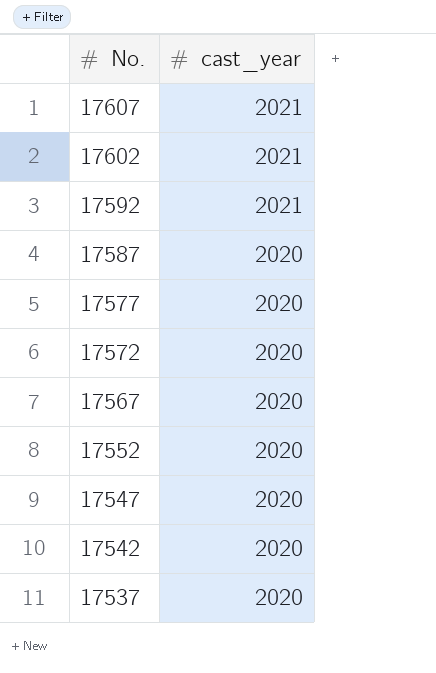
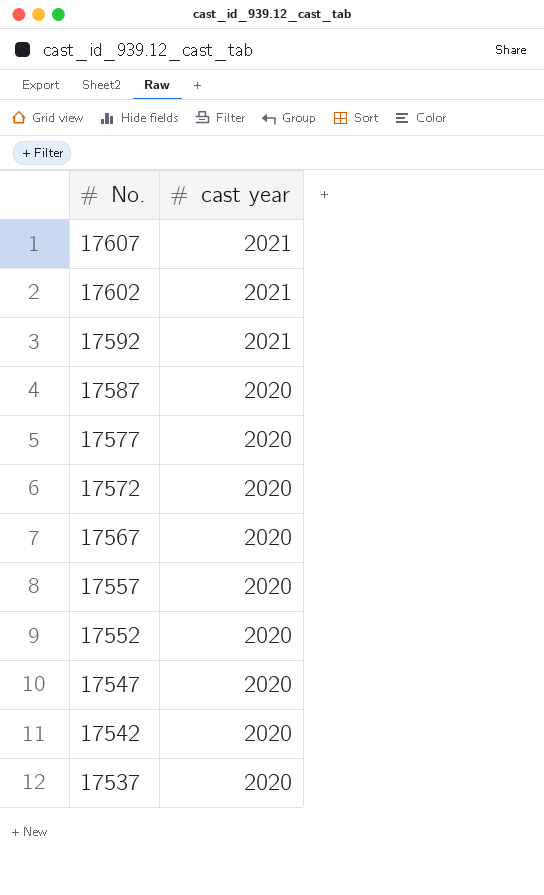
column name: cast_year -> cast year
row 17557: none -> 2020

